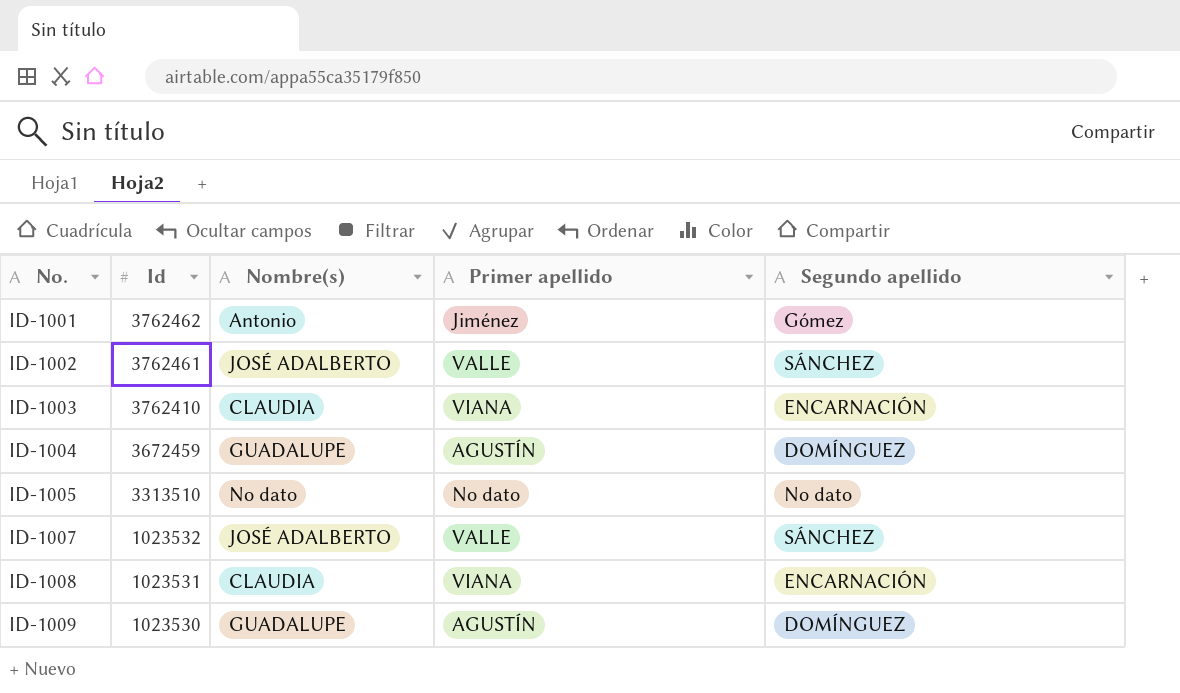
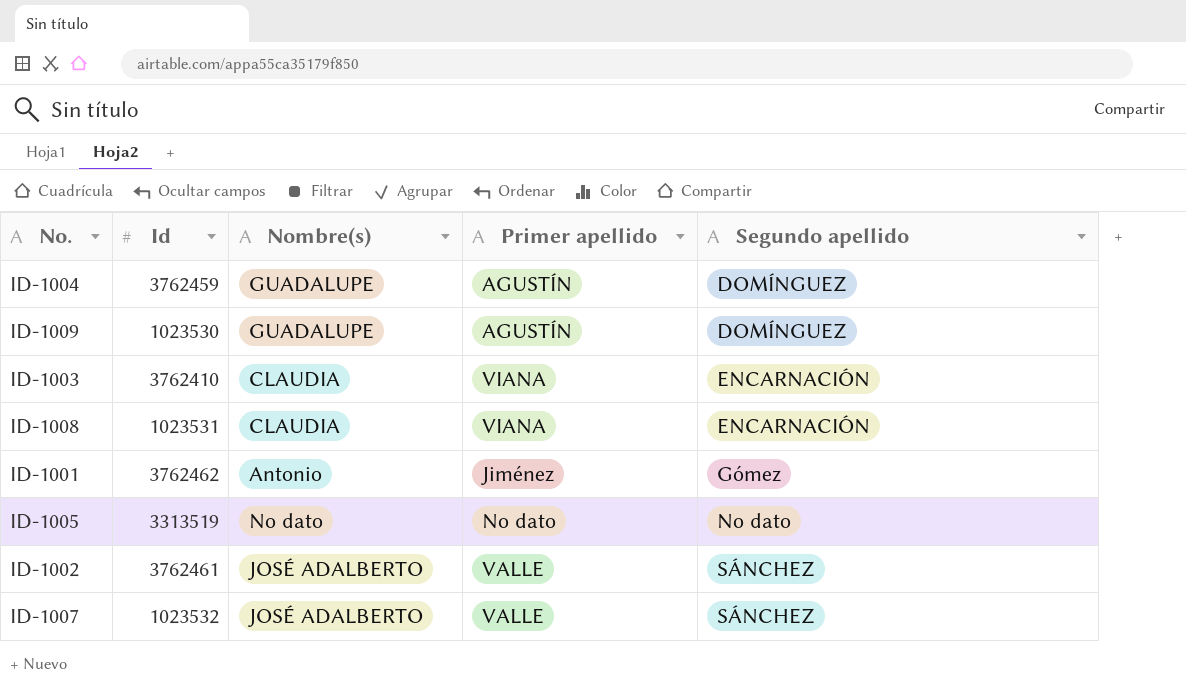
row order: No. ascending -> Segundo apellido ascending
ID-1004 | Id: 3672459 -> 3762459
ID-1005 | Id: 3313510 -> 3313519

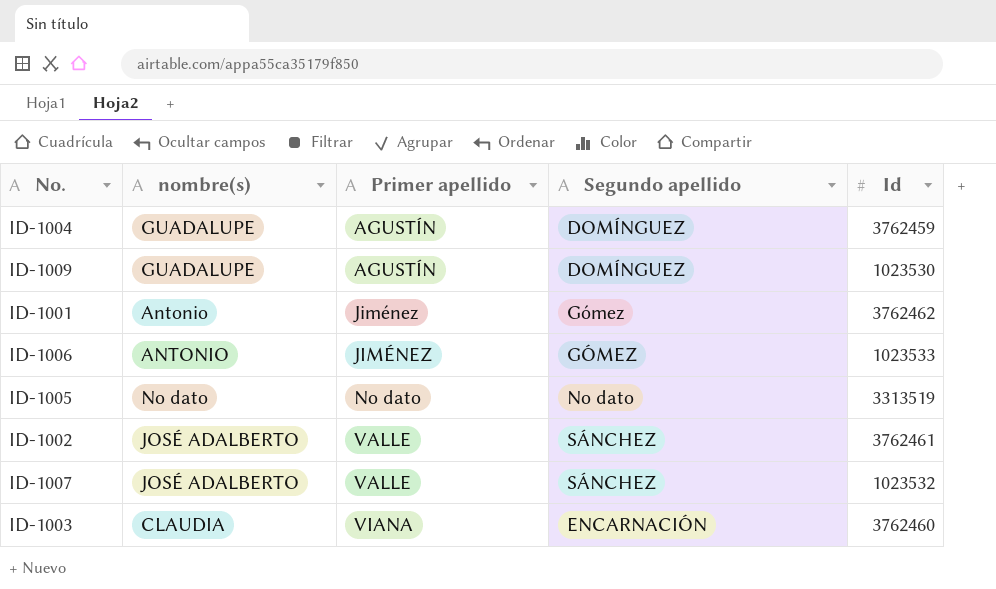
row order: Segundo apellido ascending -> Primer apellido ascending
column name: Nombre(s) -> nombre(s)
column Id | position: 2 -> 5
row ID-1008: 1023531 | CLAUDIA | VIANA | ENCARNACIÓN -> none
row ID-1006: none -> ANTONIO | JIMÉNEZ | GÓMEZ | 1023533
ID-1003 | Id: 3762410 -> 3762460

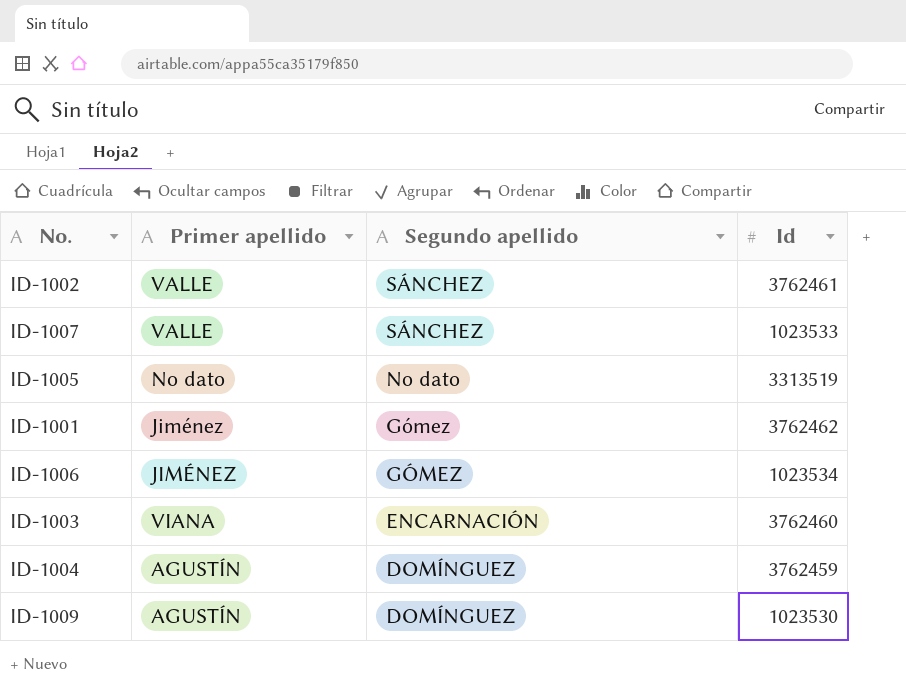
row order: Primer apellido ascending -> Segundo apellido descending
column nombre(s) | position: 2 -> none
ID-1007 | Id: 1023532 -> 1023533
ID-1006 | Id: 1023533 -> 1023534

